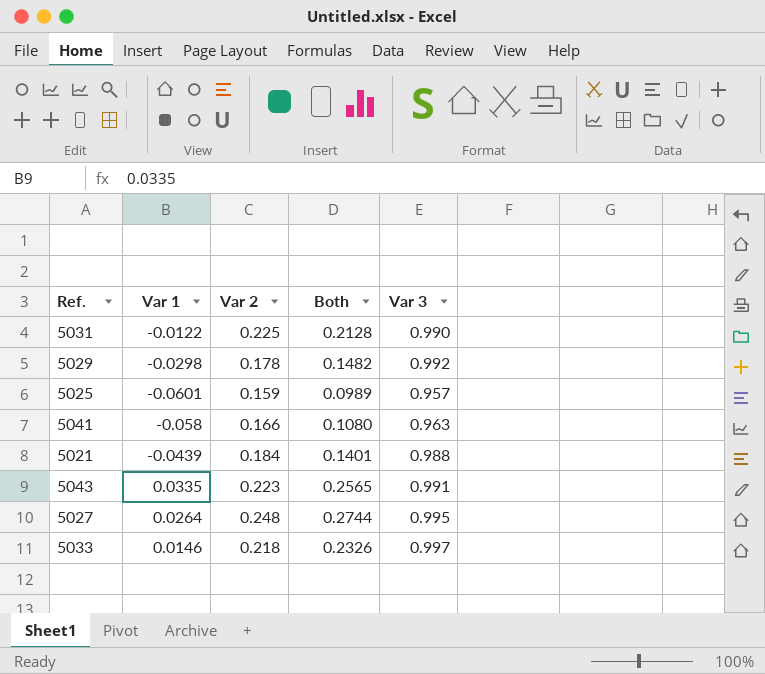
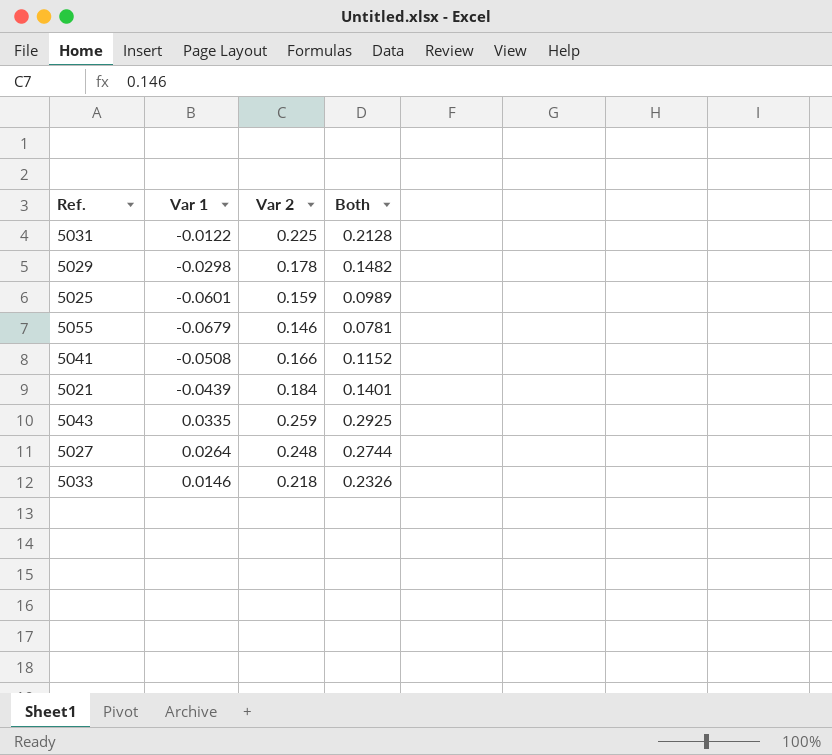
column Var 3 | position: 5 -> none
row 5055: none -> -0.0679 | 0.146 | 0.0781
5041 | Var 1: -0.058 -> -0.0508
5041 | Both: 0.1080 -> 0.1152
5043 | Var 2: 0.223 -> 0.259
5043 | Both: 0.2565 -> 0.2925

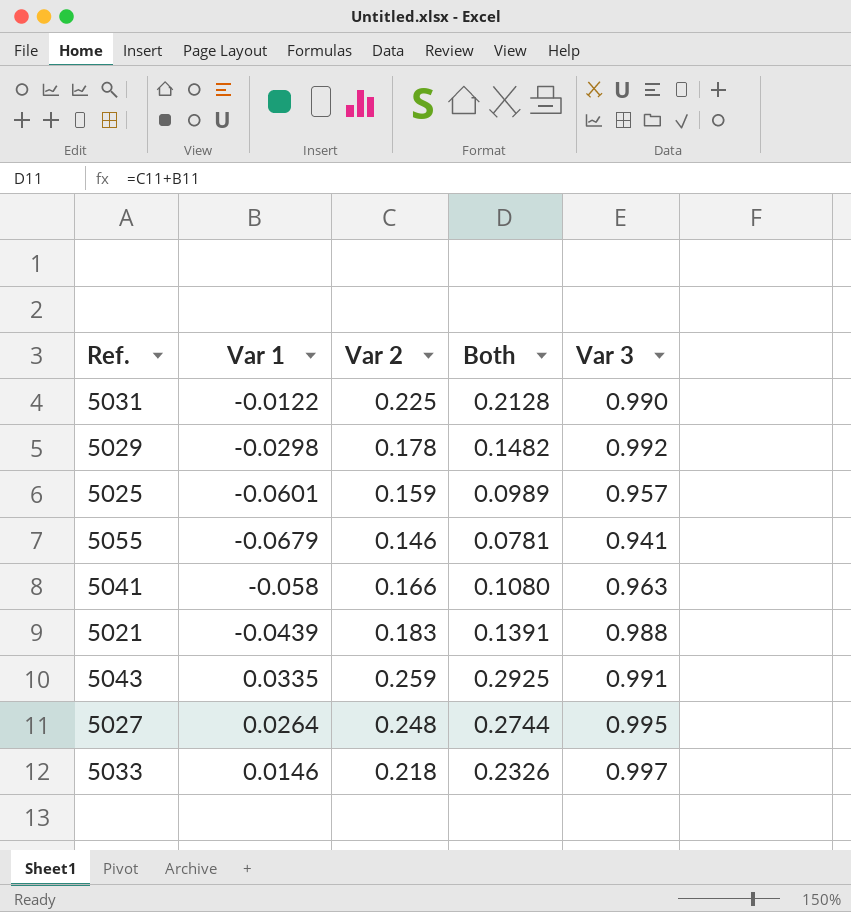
column Var 3 | position: none -> 5
5041 | Var 1: -0.0508 -> -0.058
5041 | Both: 0.1152 -> 0.1080
5021 | Var 2: 0.184 -> 0.183
5021 | Both: 0.1401 -> 0.1391

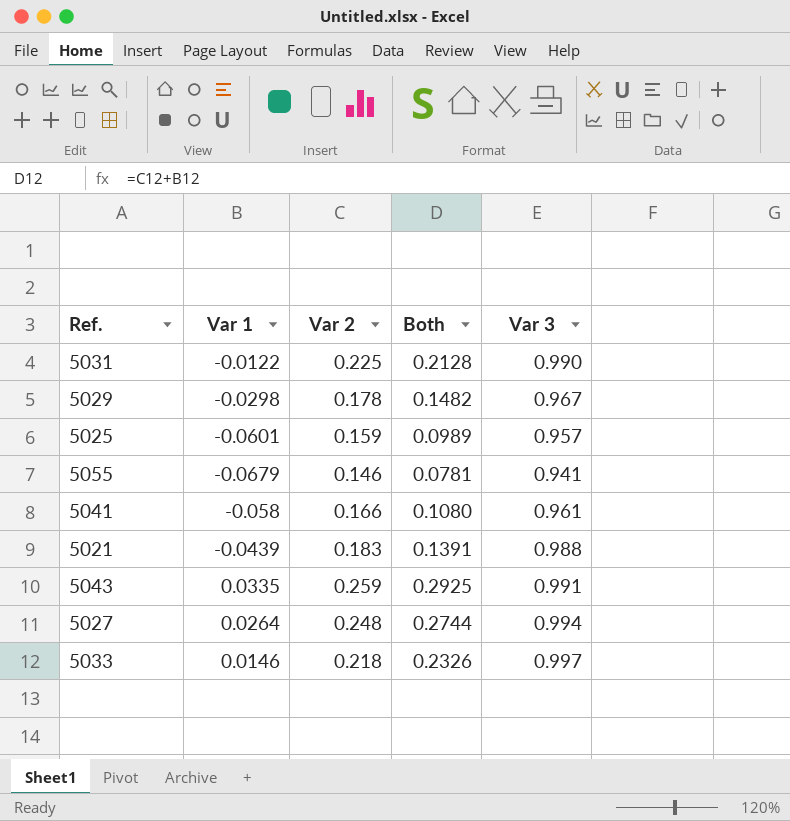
5029 | Var 3: 0.992 -> 0.967
5041 | Var 3: 0.963 -> 0.961
5027 | Var 3: 0.995 -> 0.994

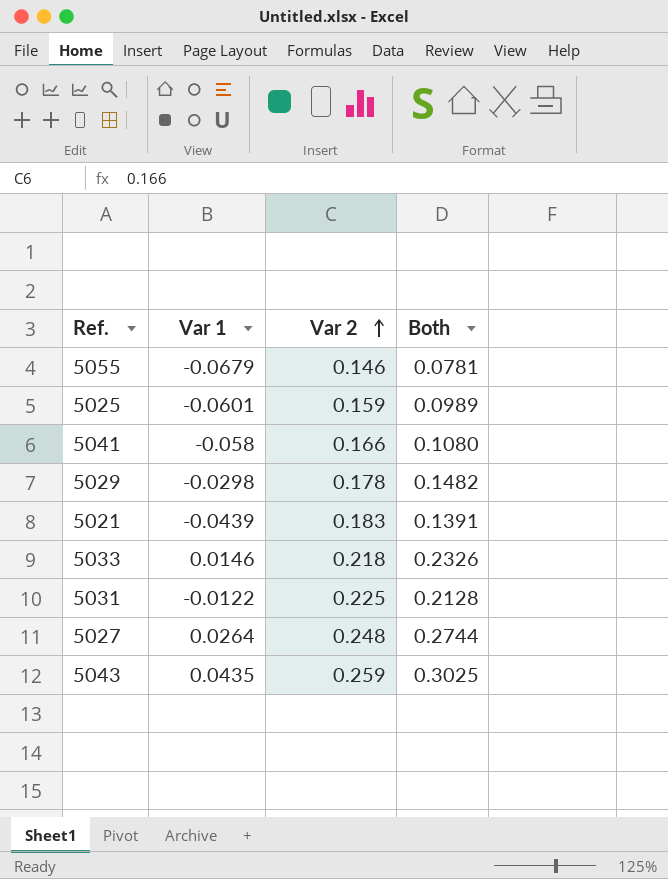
row order: none -> Var 2 ascending
column Var 3 | position: 5 -> none
5043 | Var 1: 0.0335 -> 0.0435
5043 | Both: 0.2925 -> 0.3025

